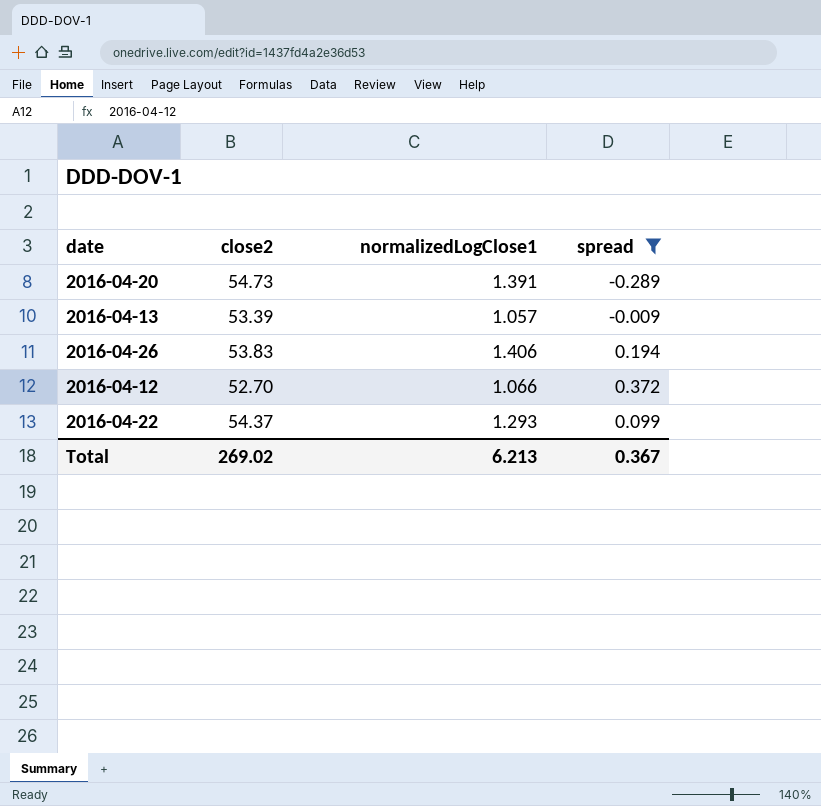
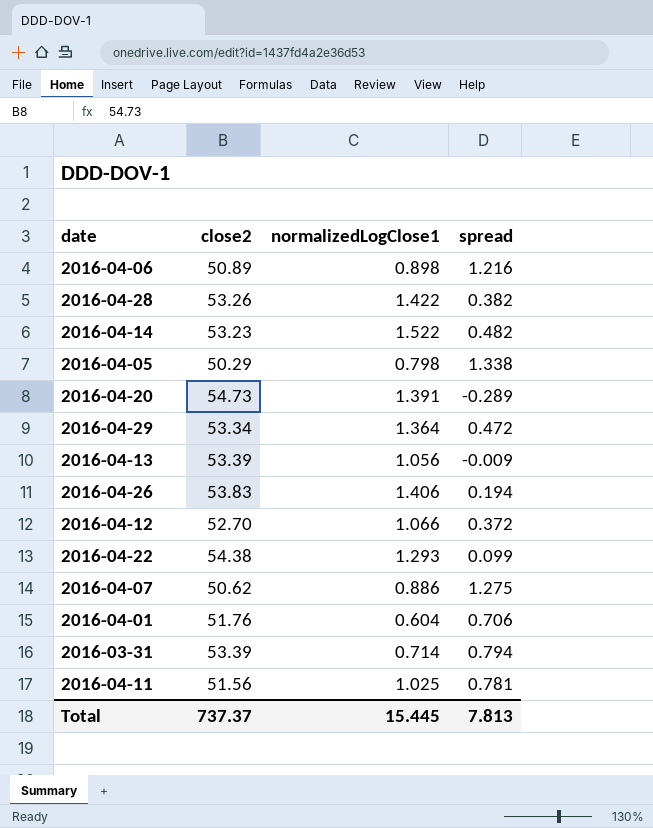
filter: spread <= 0.372 -> none
2016-04-13 | normalizedLogClose1: 1.057 -> 1.056
2016-04-22 | close2: 54.37 -> 54.38
Total | close2: 269.02 -> 737.37
Total | normalizedLogClose1: 6.213 -> 15.445
Total | spread: 0.367 -> 7.813

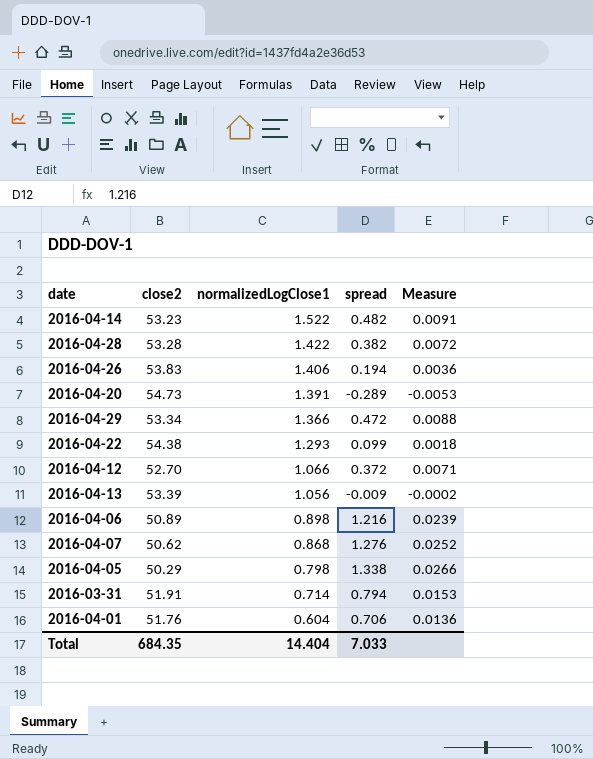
row order: none -> normalizedLogClose1 descending
column Measure | formula: none -> [spread] / [close2]
row 2016-04-11: 51.56 | 1.025 | 0.781 -> none
2016-04-28 | close2: 53.26 -> 53.28
2016-04-29 | normalizedLogClose1: 1.364 -> 1.366
2016-04-07 | normalizedLogClose1: 0.886 -> 0.868
2016-04-07 | spread: 1.275 -> 1.276
2016-03-31 | close2: 53.39 -> 51.91
Total | close2: 737.37 -> 684.35
Total | normalizedLogClose1: 15.445 -> 14.404
Total | spread: 7.813 -> 7.033

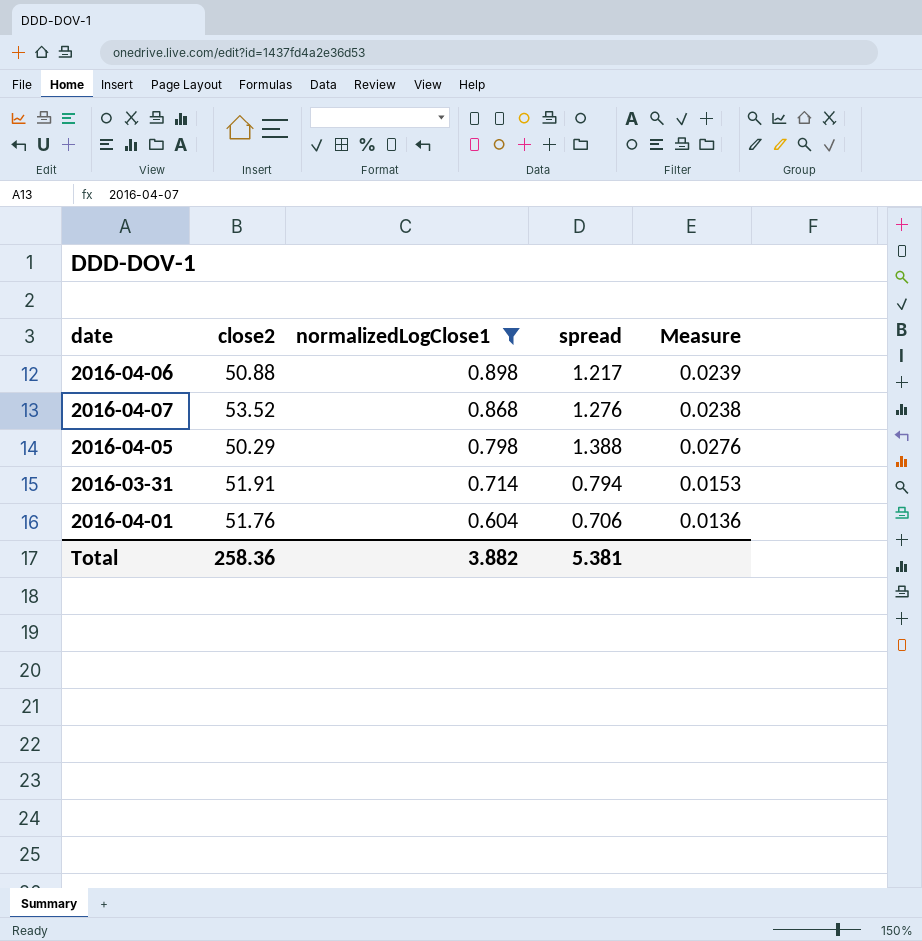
filter: none -> normalizedLogClose1 <= 0.898
2016-04-06 | close2: 50.89 -> 50.88
2016-04-06 | spread: 1.216 -> 1.217
2016-04-07 | close2: 50.62 -> 53.52
2016-04-07 | Measure: 0.0252 -> 0.0238
2016-04-05 | spread: 1.338 -> 1.388
2016-04-05 | Measure: 0.0266 -> 0.0276
Total | close2: 684.35 -> 258.36
Total | normalizedLogClose1: 14.404 -> 3.882
Total | spread: 7.033 -> 5.381

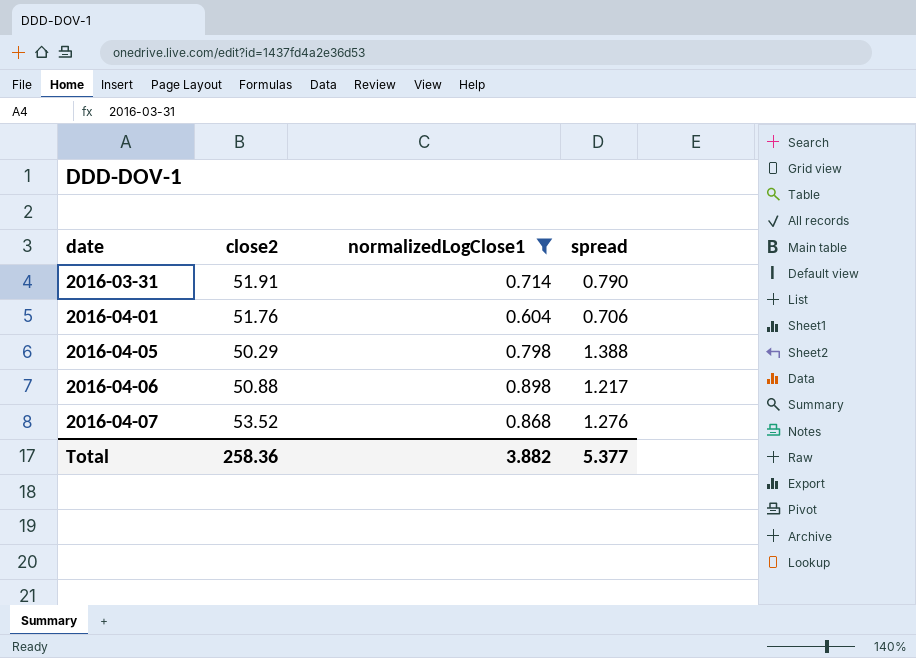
row order: normalizedLogClose1 descending -> date ascending
column Measure | formula: [spread] / [close2] -> none
2016-03-31 | spread: 0.794 -> 0.790
Total | spread: 5.381 -> 5.377

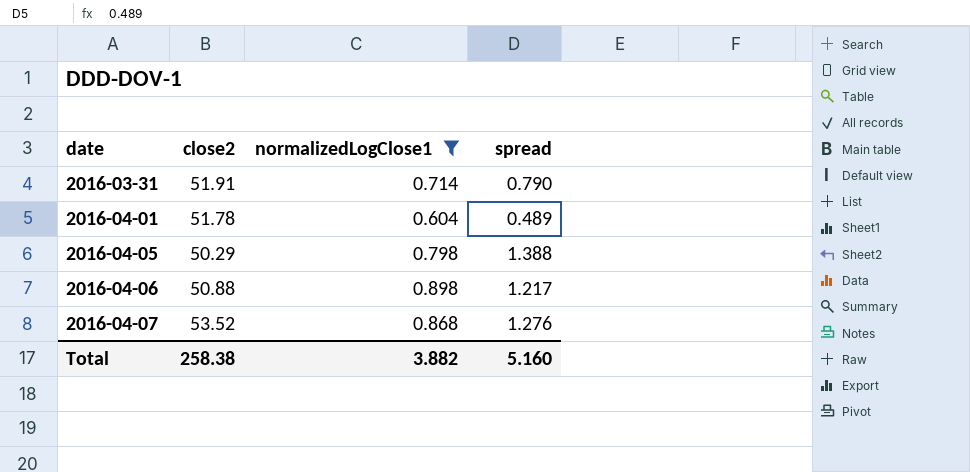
2016-04-01 | close2: 51.76 -> 51.78
2016-04-01 | spread: 0.706 -> 0.489
Total | close2: 258.36 -> 258.38
Total | spread: 5.377 -> 5.160

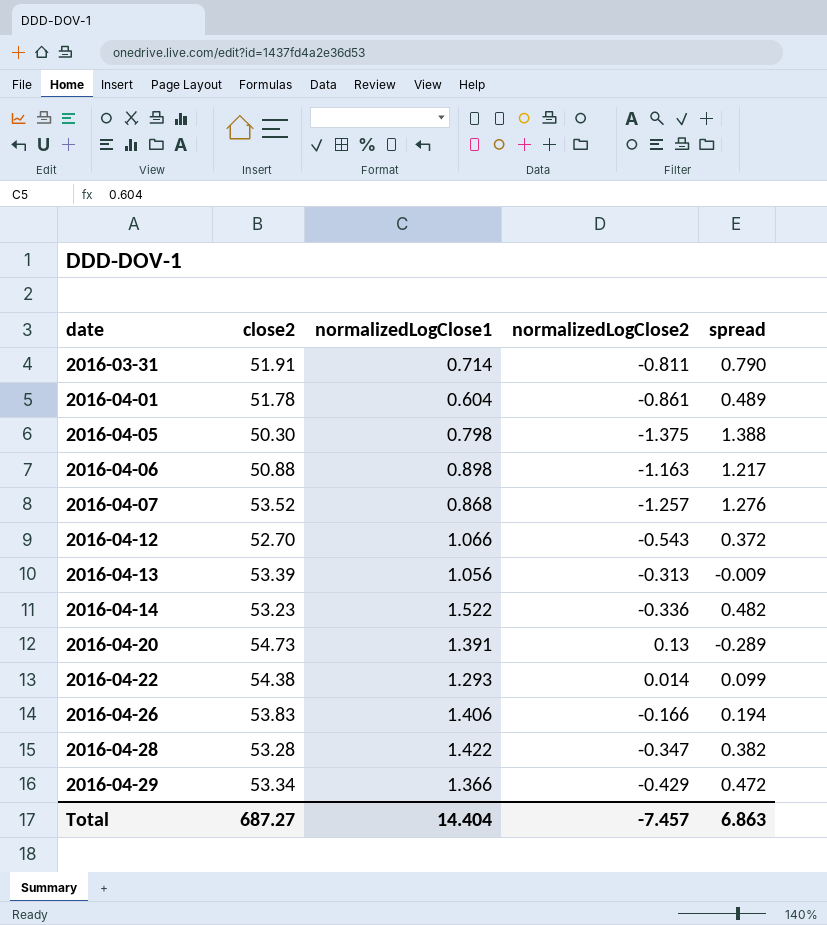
filter: normalizedLogClose1 <= 0.898 -> none
column normalizedLogClose2 | position: none -> 4
2016-04-05 | close2: 50.29 -> 50.30
Total | close2: 258.38 -> 687.27
Total | normalizedLogClose1: 3.882 -> 14.404
Total | spread: 5.160 -> 6.863

